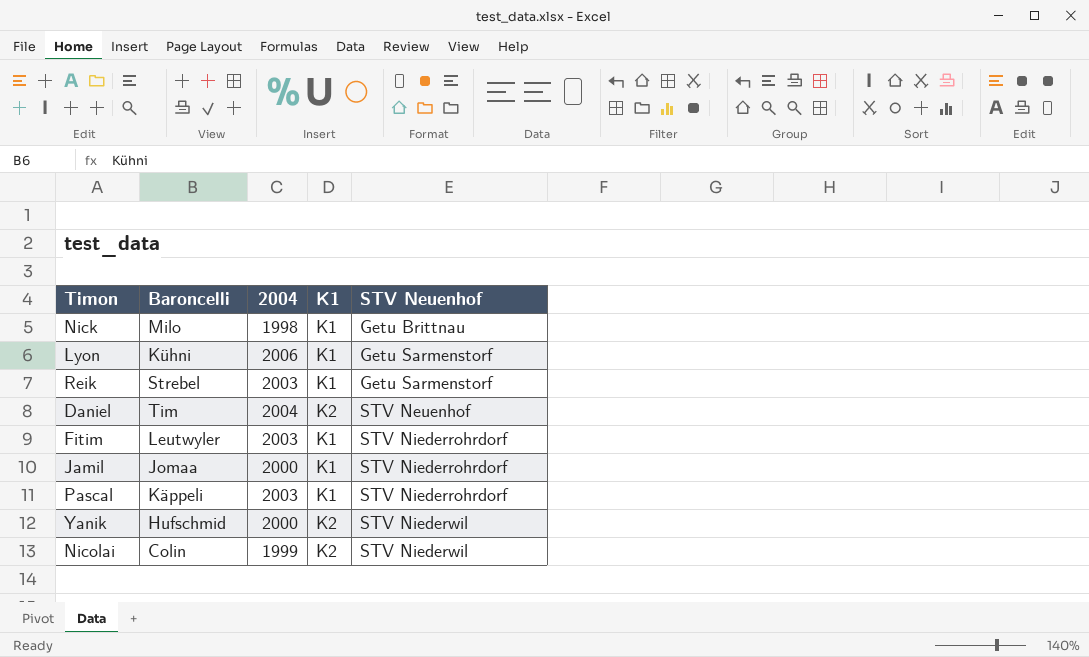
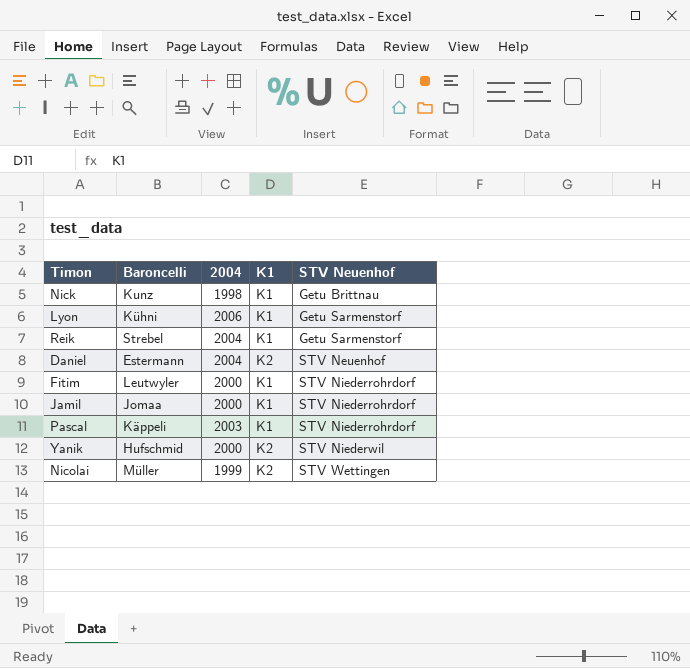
Nick | Baroncelli: Milo -> Kunz
Reik | 2004: 2003 -> 2004
Daniel | Baroncelli: Tim -> Estermann
Fitim | 2004: 2003 -> 2000
Nicolai | Baroncelli: Colin -> Müller
Nicolai | STV Neuenhof: STV Niederwil -> STV Wettingen

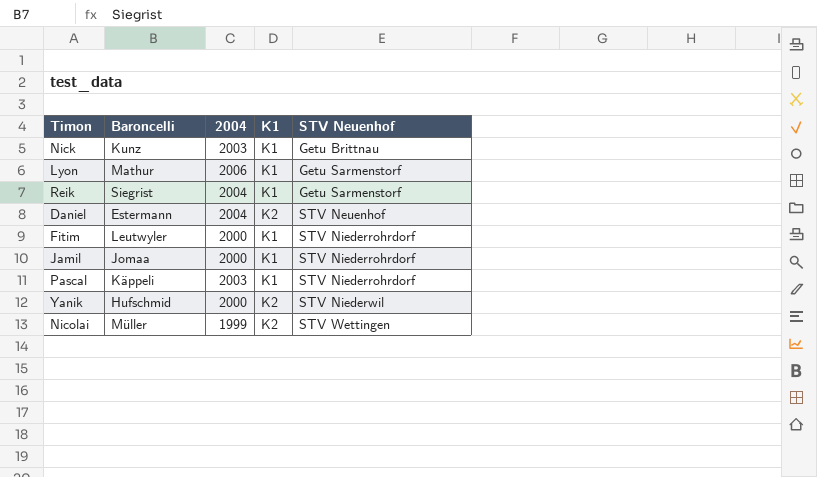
Nick | 2004: 1998 -> 2003
Lyon | Baroncelli: Kühni -> Mathur
Reik | Baroncelli: Strebel -> Siegrist

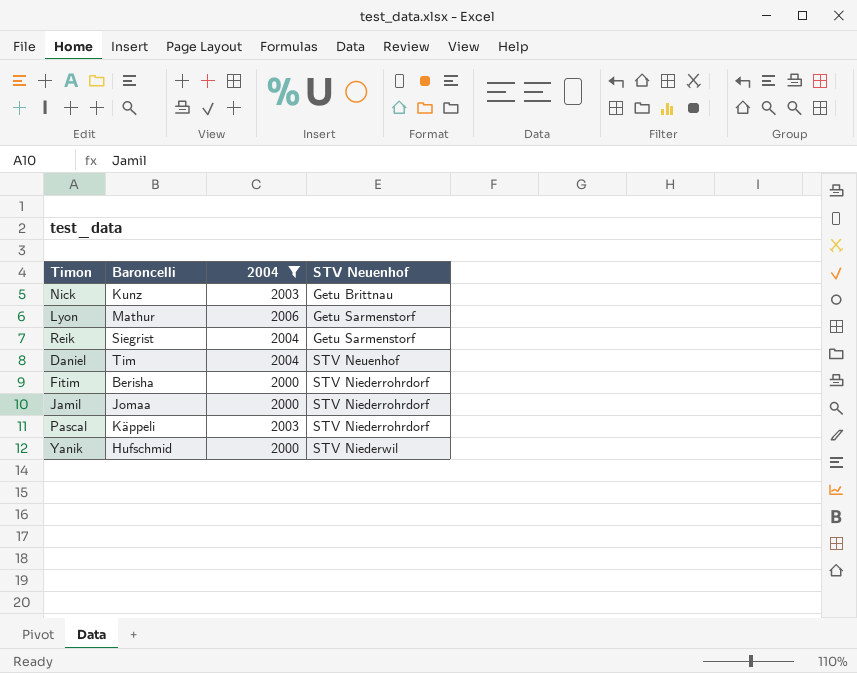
filter: none -> 2004 != 1999
column K1 | position: 4 -> none
Daniel | Baroncelli: Estermann -> Tim
Fitim | Baroncelli: Leutwyler -> Berisha

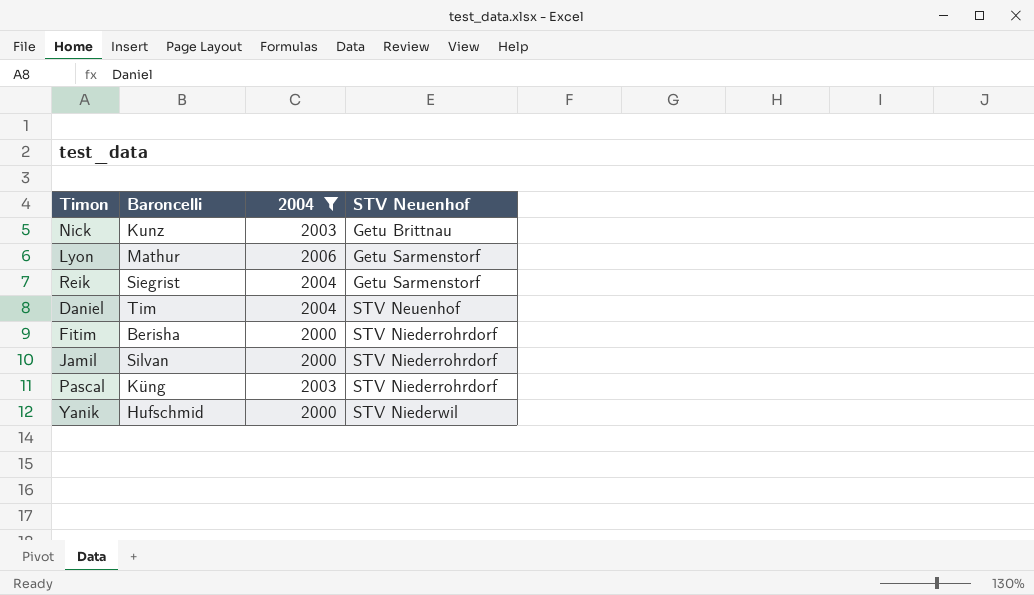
Jamil | Baroncelli: Jomaa -> Silvan
Pascal | Baroncelli: Käppeli -> Küng

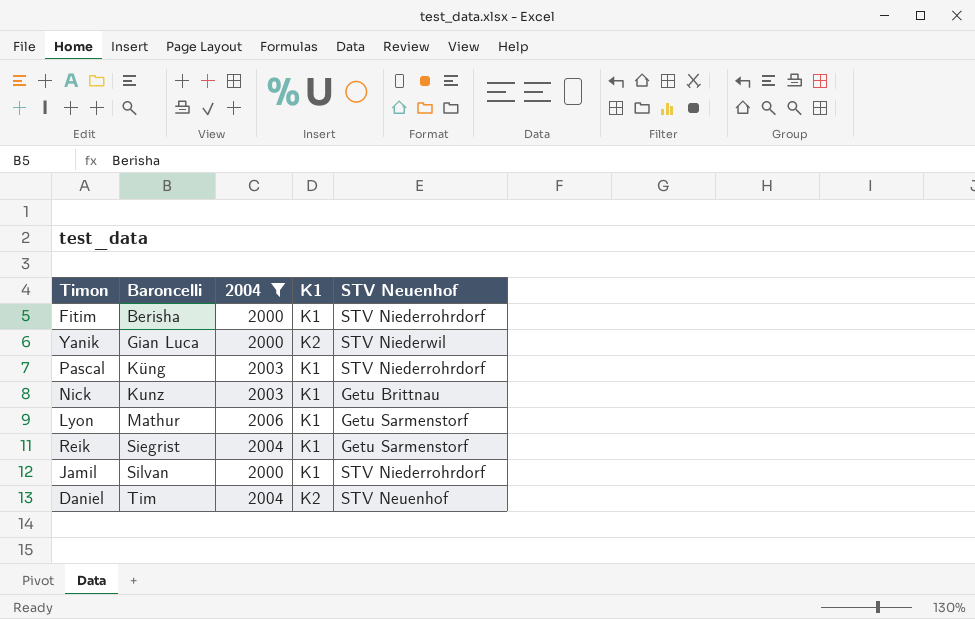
row order: STV Neuenhof ascending -> Baroncelli ascending
column K1 | position: none -> 4
Yanik | Baroncelli: Hufschmid -> Gian Luca

